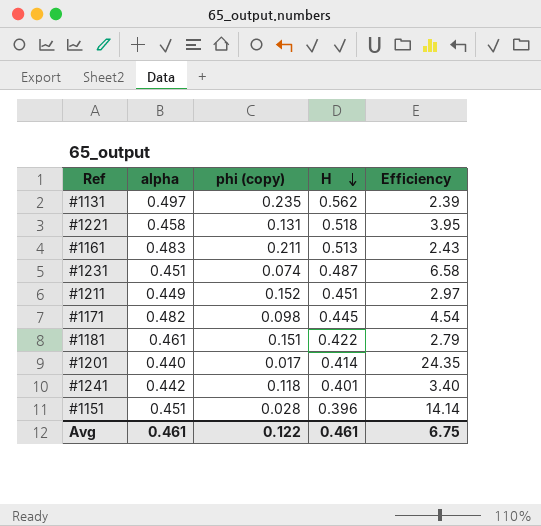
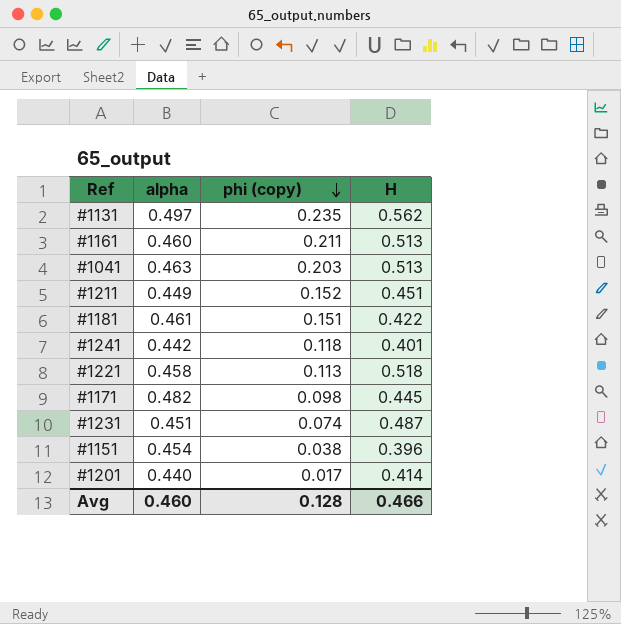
row order: H descending -> phi (copy) descending
column Efficiency | formula: [H] / [phi (copy)] -> none
#1161 | alpha: 0.483 -> 0.460
row #1041: none -> 0.463 | 0.203 | 0.513
#1221 | phi (copy): 0.131 -> 0.113
#1151 | alpha: 0.451 -> 0.454
#1151 | phi (copy): 0.028 -> 0.038
Avg | alpha: 0.461 -> 0.460
Avg | phi (copy): 0.122 -> 0.128
Avg | H: 0.461 -> 0.466

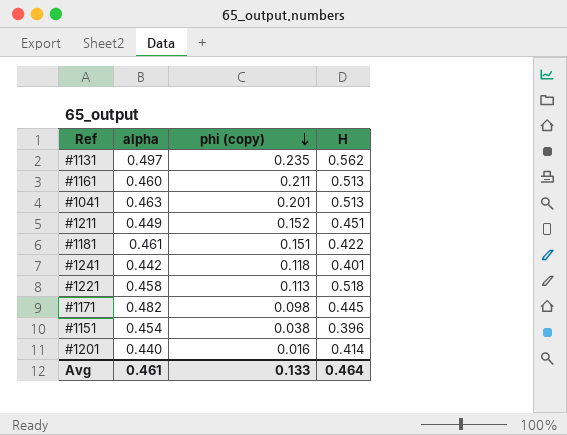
row #1231: 0.451 | 0.074 | 0.487 -> none
#1041 | phi (copy): 0.203 -> 0.201
#1201 | phi (copy): 0.017 -> 0.016
Avg | alpha: 0.460 -> 0.461
Avg | phi (copy): 0.128 -> 0.133
Avg | H: 0.466 -> 0.464

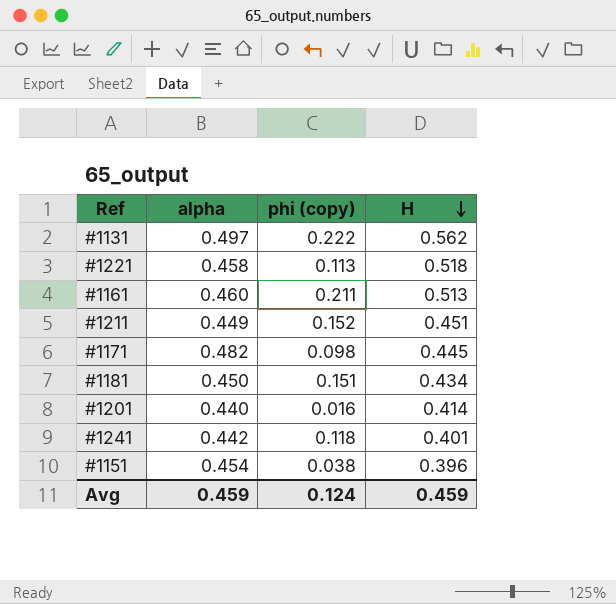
row order: phi (copy) descending -> H descending
row #1041: 0.463 | 0.201 | 0.513 -> none
#1131 | phi (copy): 0.235 -> 0.222
#1181 | alpha: 0.461 -> 0.450
#1181 | H: 0.422 -> 0.434
Avg | alpha: 0.461 -> 0.459
Avg | phi (copy): 0.133 -> 0.124
Avg | H: 0.464 -> 0.459

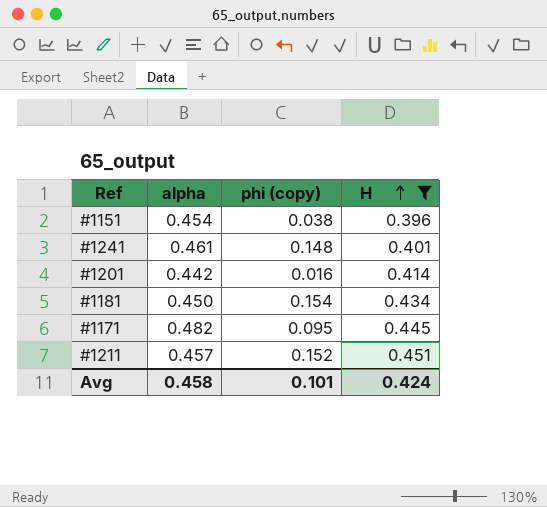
filter: none -> H <= 0.451
row order: H descending -> H ascending
#1241 | alpha: 0.442 -> 0.461
#1241 | phi (copy): 0.118 -> 0.148
#1201 | alpha: 0.440 -> 0.442
#1181 | phi (copy): 0.151 -> 0.154
#1171 | phi (copy): 0.098 -> 0.095
#1211 | alpha: 0.449 -> 0.457
Avg | alpha: 0.459 -> 0.458
Avg | phi (copy): 0.124 -> 0.101
Avg | H: 0.459 -> 0.424

